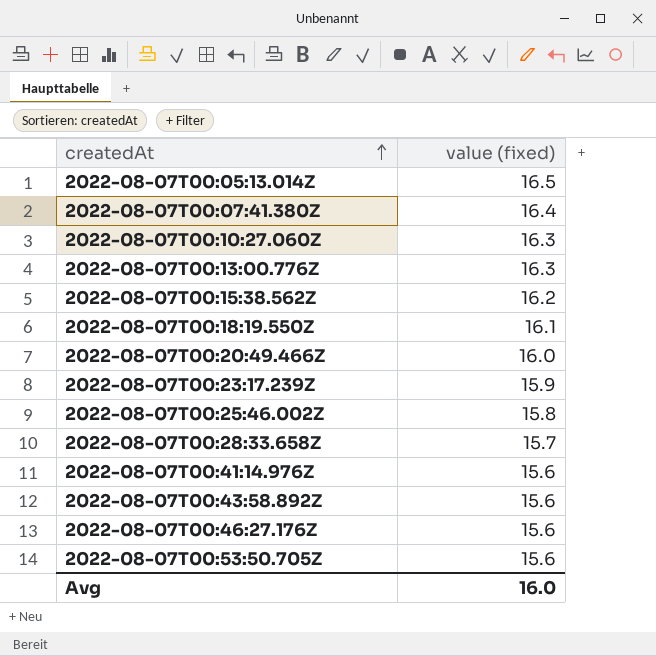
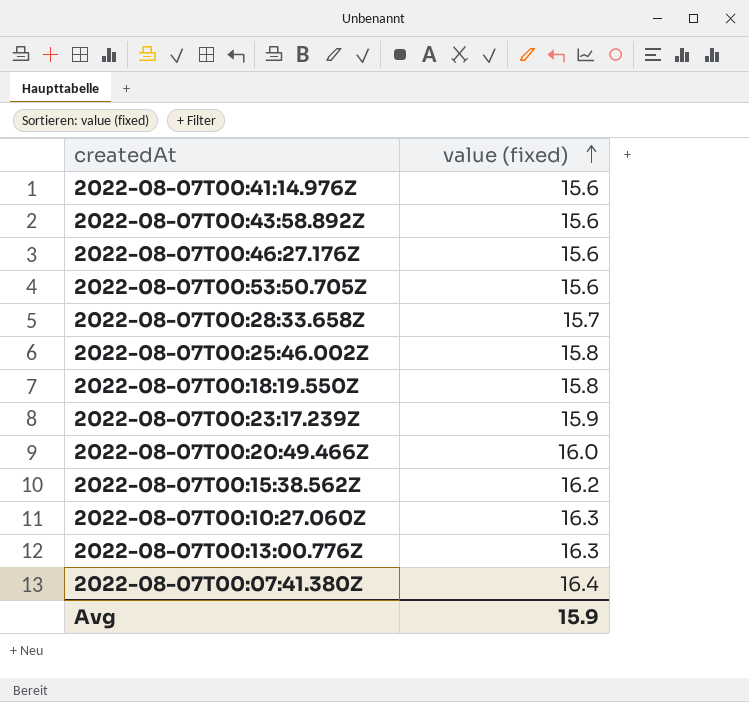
row order: createdAt ascending -> value (fixed) ascending
row 2022-08-07T00:05:13.014Z: 16.5 -> none
2022-08-07T00:18:19.550Z | value (fixed): 16.1 -> 15.8
Avg | value (fixed): 16.0 -> 15.9

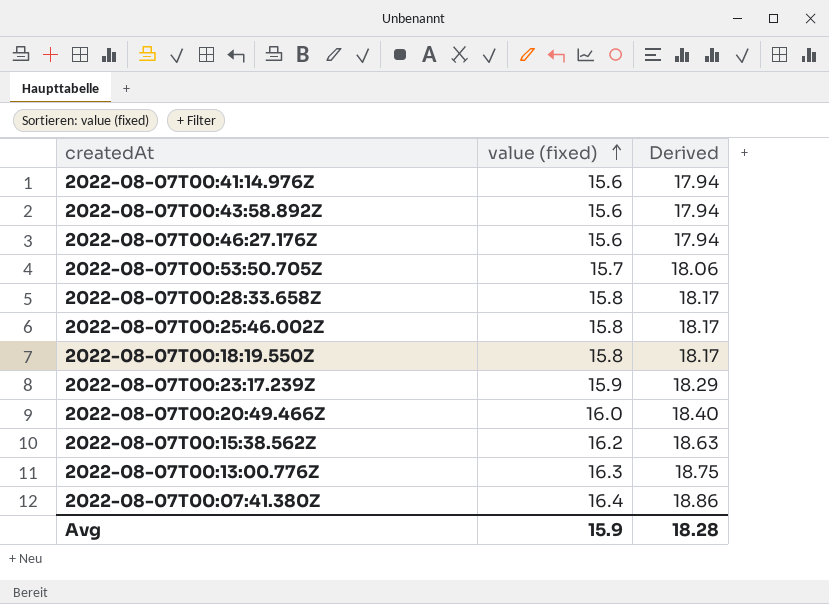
column Derived | formula: none -> [value (fixed)] * 1.15
row 2022-08-07T00:10:27.060Z: 16.3 -> none
2022-08-07T00:53:50.705Z | value (fixed): 15.6 -> 15.7
2022-08-07T00:28:33.658Z | value (fixed): 15.7 -> 15.8

